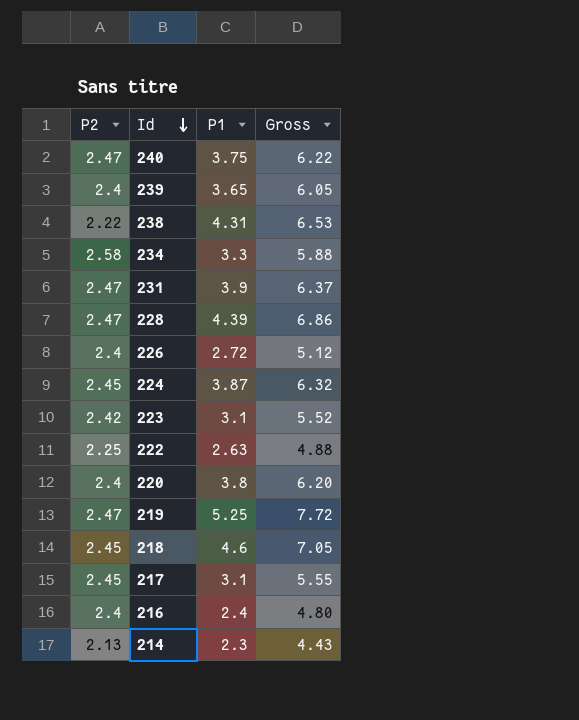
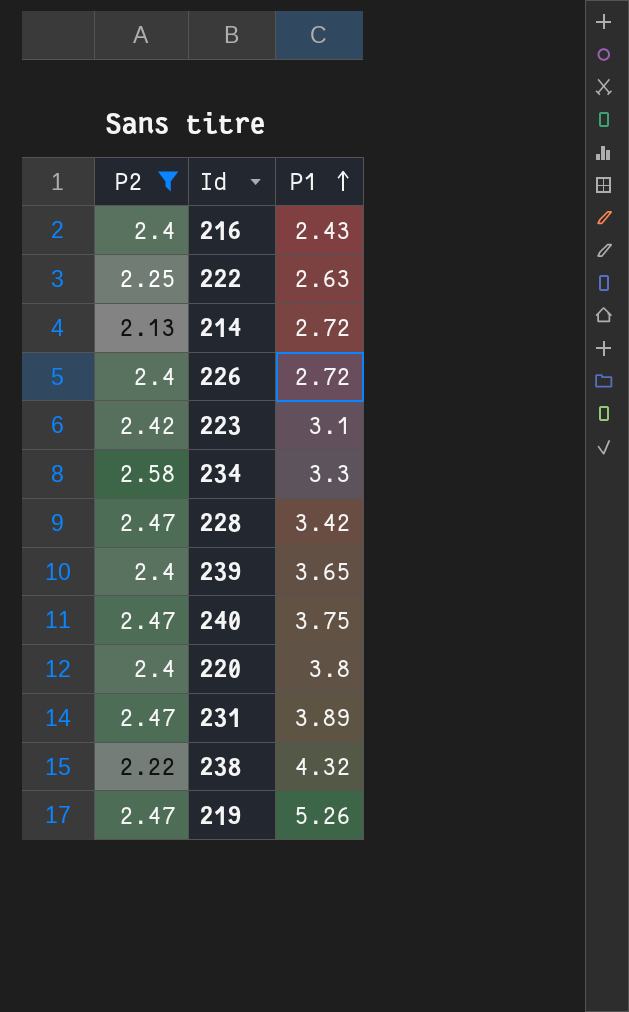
filter: none -> P2 != 2.45
row order: Id descending -> P1 ascending
column Gross | formula: [P2] + [P1] -> none
216 | P1: 2.4 -> 2.43
214 | P1: 2.3 -> 2.72
228 | P1: 4.39 -> 3.42
231 | P1: 3.9 -> 3.89
238 | P1: 4.31 -> 4.32
219 | P1: 5.25 -> 5.26

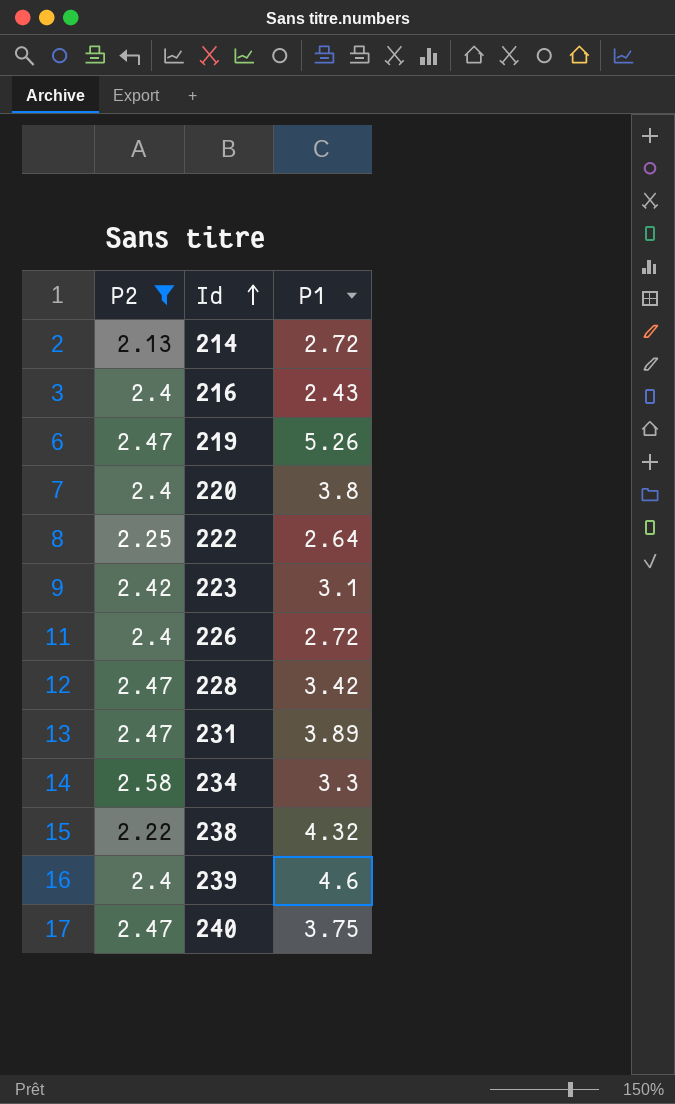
row order: P1 ascending -> Id ascending
222 | P1: 2.63 -> 2.64
239 | P1: 3.65 -> 4.6

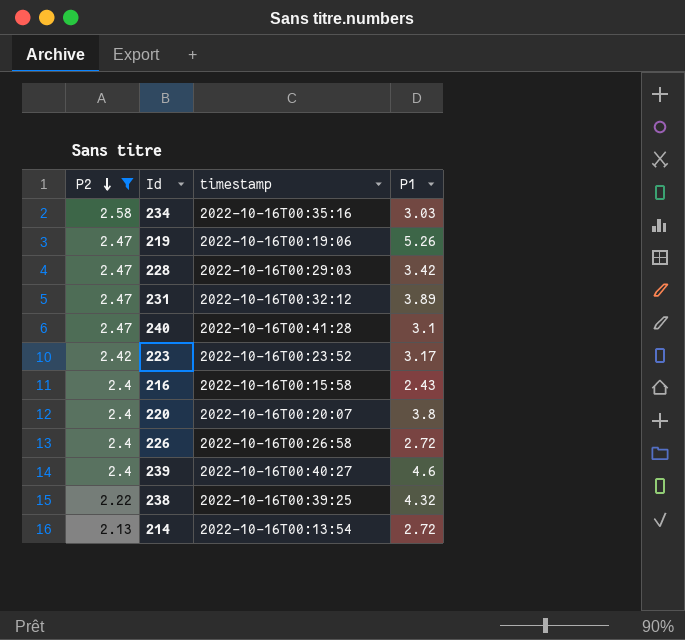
row order: Id ascending -> P2 descending
column timestamp | position: none -> 3
row 222: 2.25 | 2.64 -> none
234 | P1: 3.3 -> 3.03
240 | P1: 3.75 -> 3.1
223 | P1: 3.1 -> 3.17

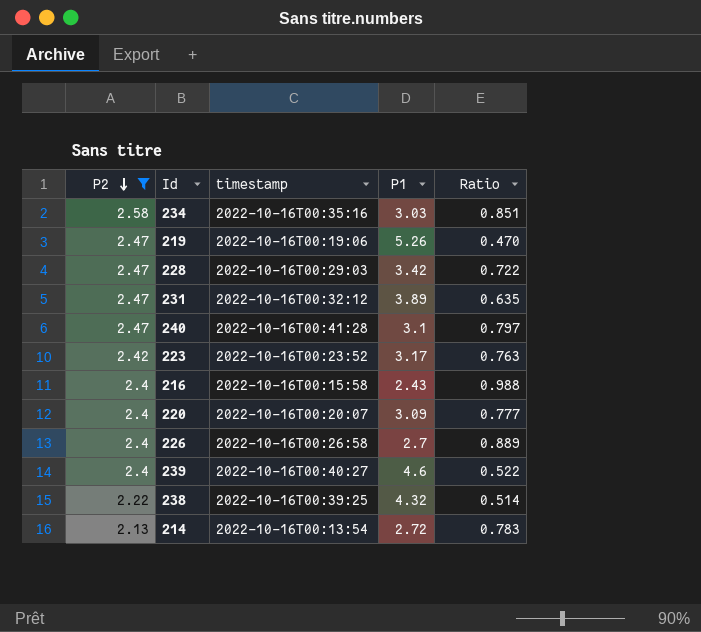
column Ratio | formula: none -> [P2] / [P1]
220 | P1: 3.8 -> 3.09
226 | P1: 2.72 -> 2.7

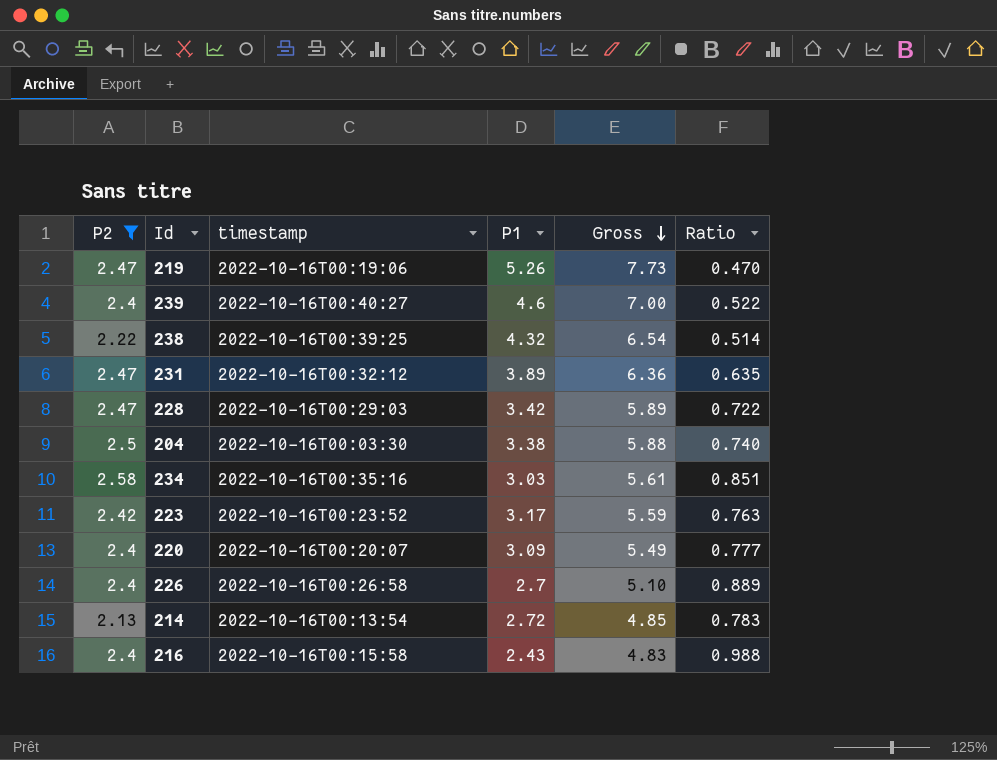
row order: P2 descending -> Gross descending
column Gross | formula: none -> [P2] + [P1]
row 240: 2.47 | 2022-10-16T00:41:28 | 3.1 | 0.797 -> none
row 204: none -> 2.5 | 2022-10-16T00:03:30 | 3.38 | 5.88 | 0.740

